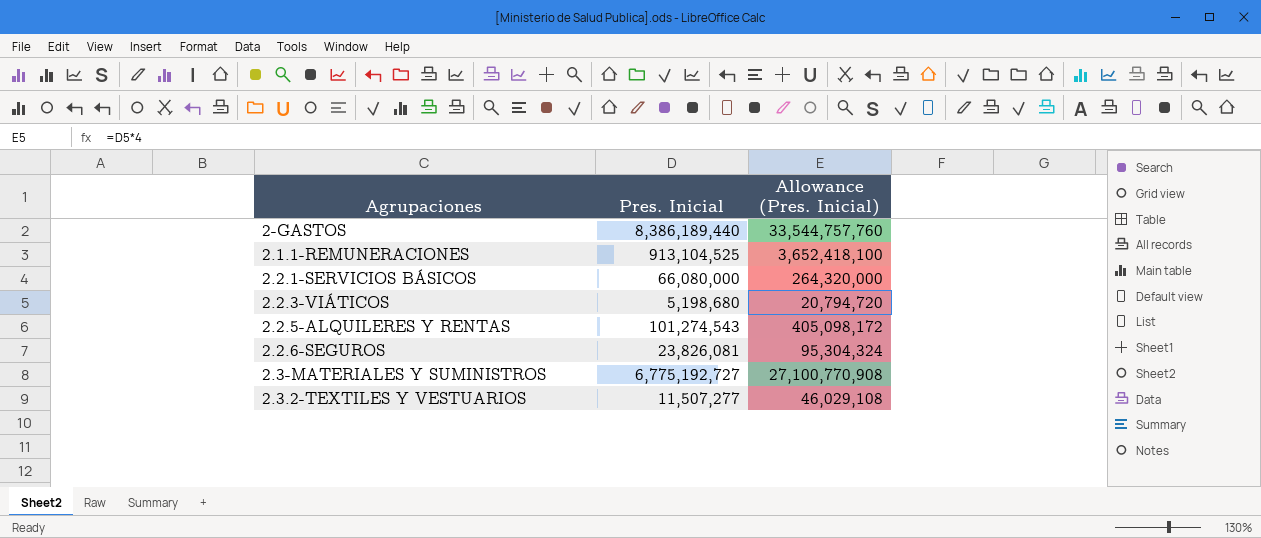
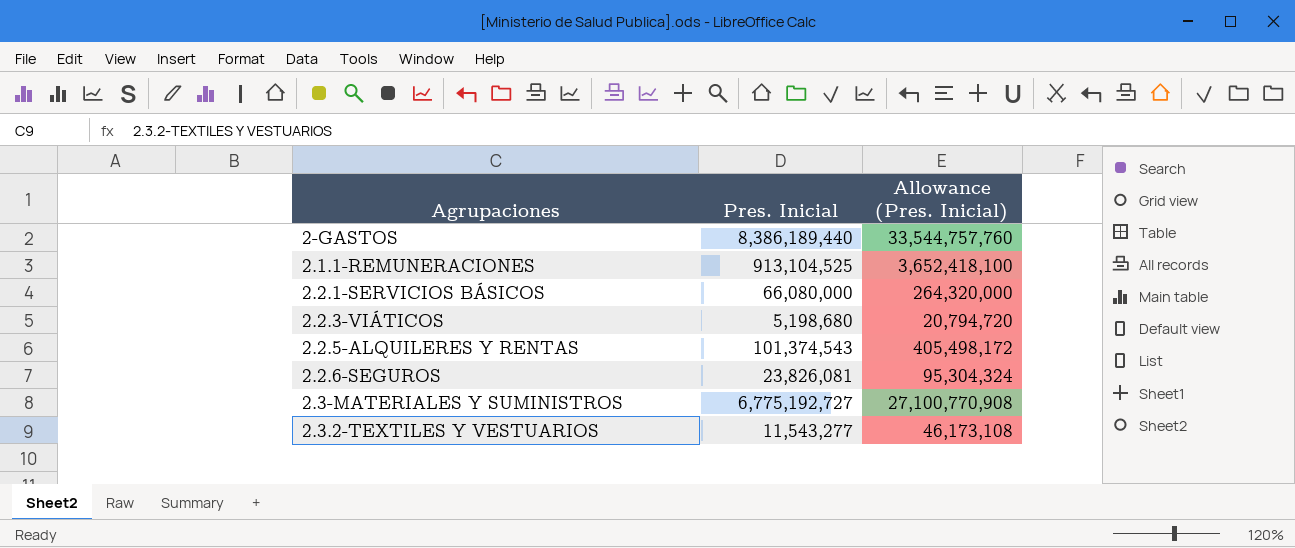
2.2.5-ALQUILERES Y RENTAS | Pres. Inicial: 101,274,543 -> 101,374,543
2.2.5-ALQUILERES Y RENTAS | Allowance (Pres. Inicial): 405,098,172 -> 405,498,172
2.3.2-TEXTILES Y VESTUARIOS | Pres. Inicial: 11,507,277 -> 11,543,277
2.3.2-TEXTILES Y VESTUARIOS | Allowance (Pres. Inicial): 46,029,108 -> 46,173,108

